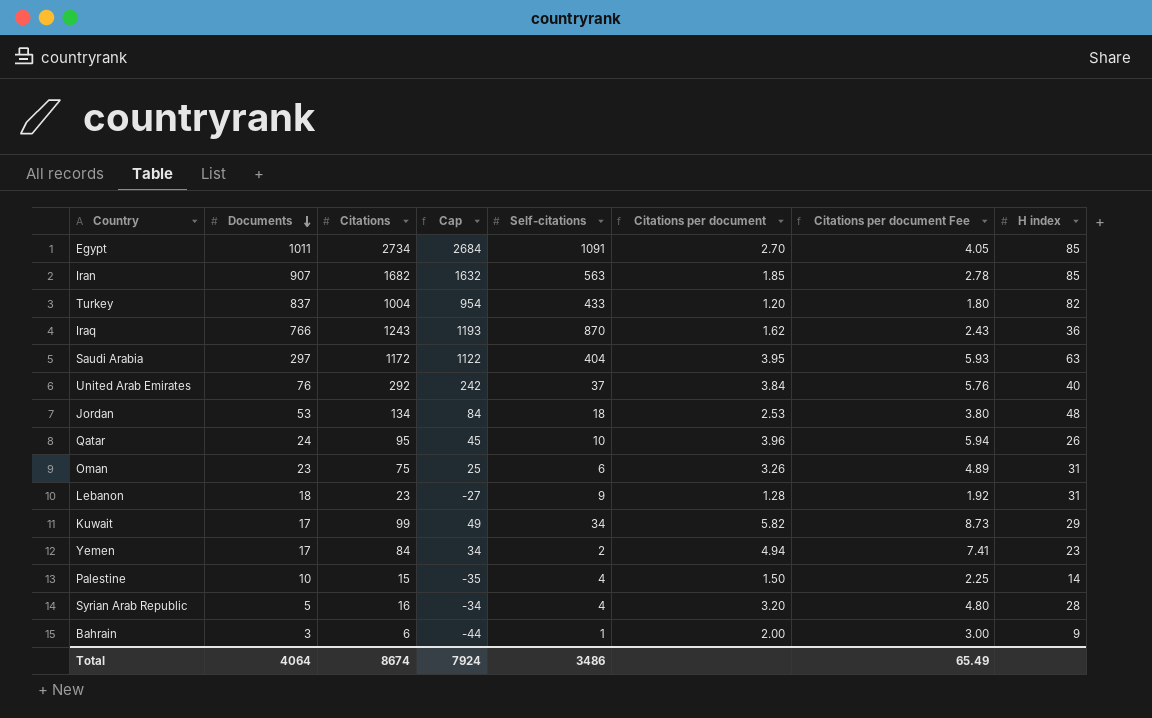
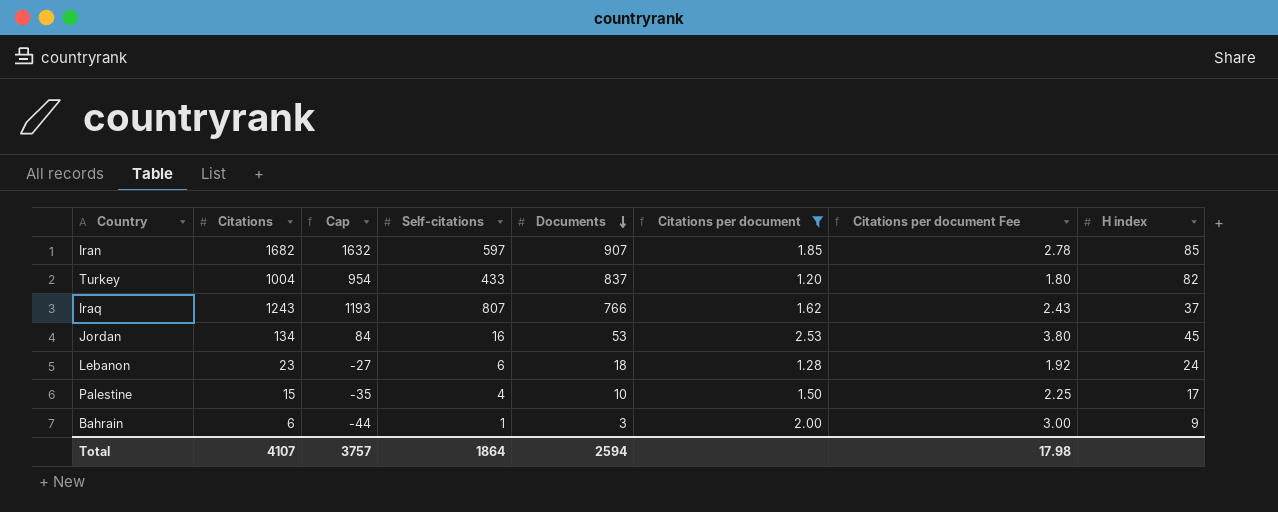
filter: none -> Citations per document <= 2.53
column Documents | position: 2 -> 5
Iran | Self-citations: 563 -> 597
Iraq | Self-citations: 870 -> 807
Iraq | H index: 36 -> 37
Jordan | Self-citations: 18 -> 16
Jordan | H index: 48 -> 45
Lebanon | Self-citations: 9 -> 6
Lebanon | H index: 31 -> 24
Palestine | H index: 14 -> 17
Total | Citations: 8674 -> 4107
Total | Cap: 7924 -> 3757
Total | Self-citations: 3486 -> 1864
Total | Documents: 4064 -> 2594
Total | Citations per document Fee: 65.49 -> 17.98

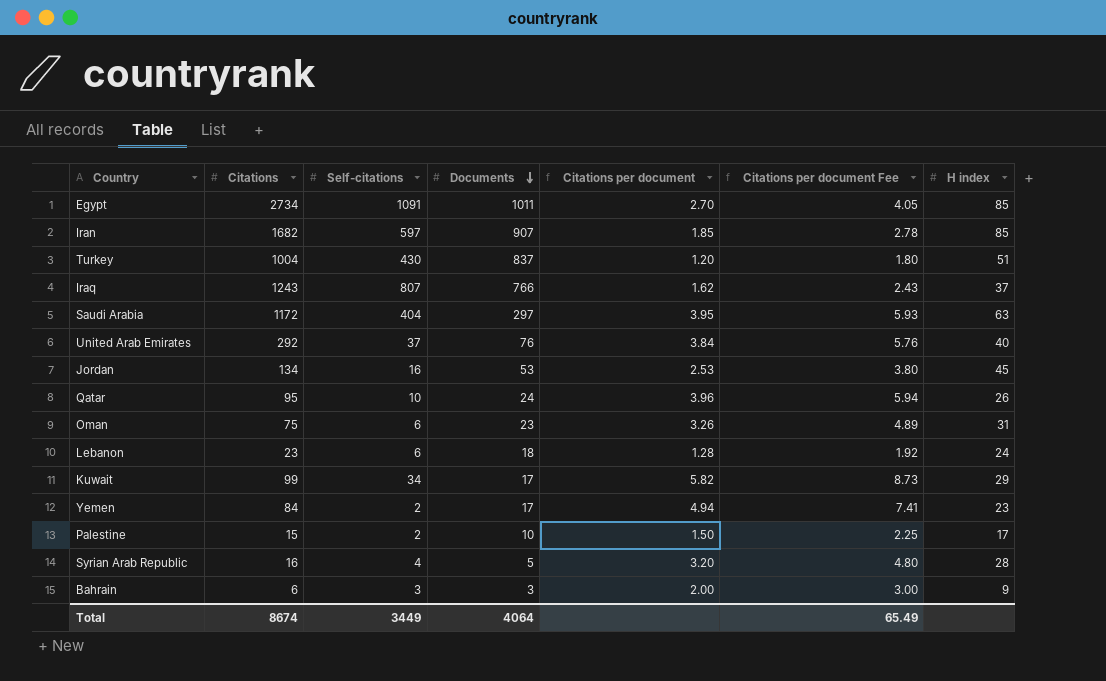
filter: Citations per document <= 2.53 -> none
column Cap | formula: [Citations] - 50 -> none
Turkey | Self-citations: 433 -> 430
Turkey | H index: 82 -> 51
Palestine | Self-citations: 4 -> 2
Bahrain | Self-citations: 1 -> 3
Total | Citations: 4107 -> 8674
Total | Self-citations: 1864 -> 3449
Total | Documents: 2594 -> 4064
Total | Citations per document Fee: 17.98 -> 65.49

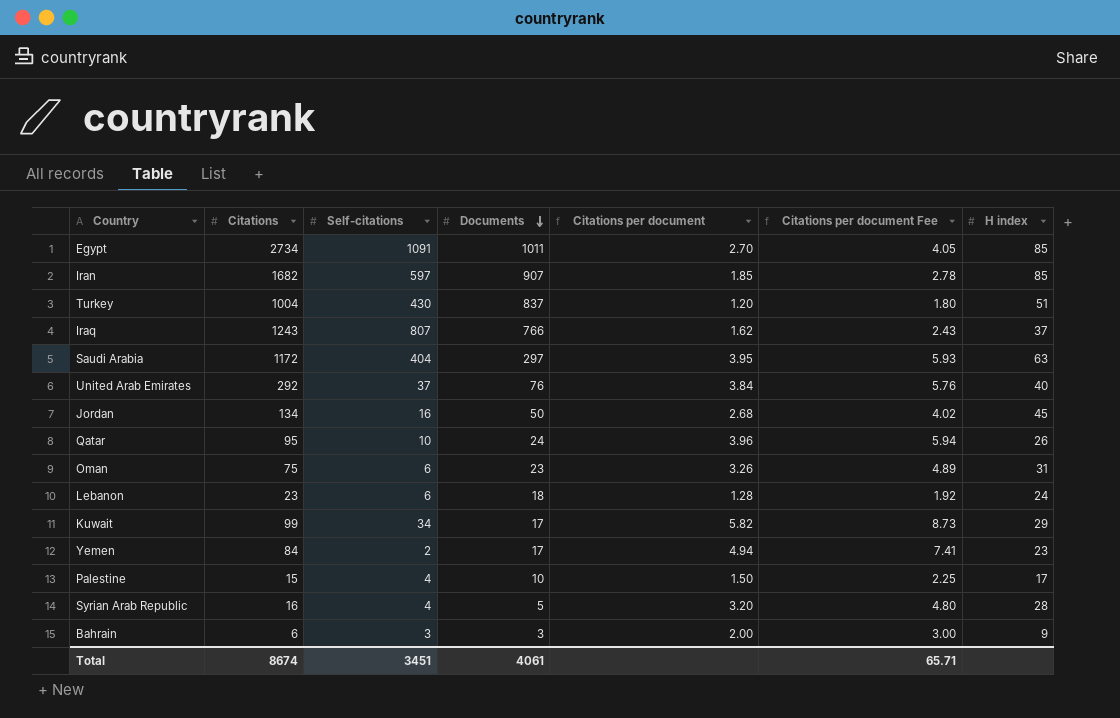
Jordan | Documents: 53 -> 50
Jordan | Citations per document: 2.53 -> 2.68
Jordan | Citations per document Fee: 3.80 -> 4.02
Palestine | Self-citations: 2 -> 4
Total | Self-citations: 3449 -> 3451
Total | Documents: 4064 -> 4061
Total | Citations per document Fee: 65.49 -> 65.71

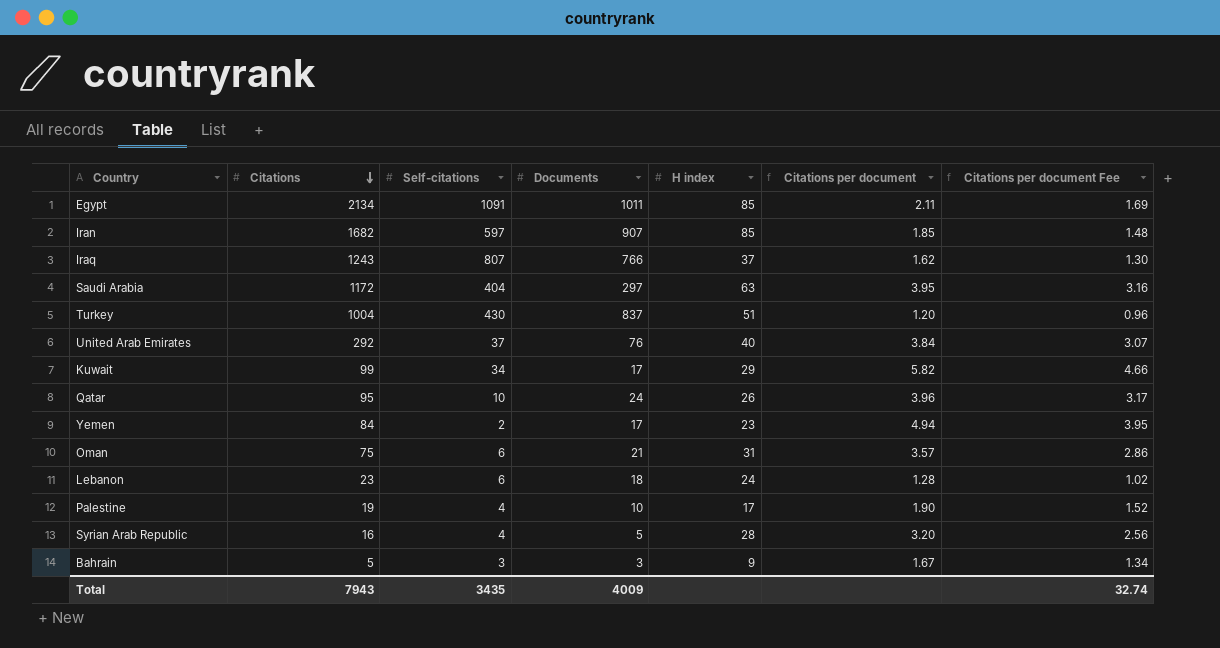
row order: Documents descending -> Citations descending
column H index | position: 7 -> 5
column Citations per document Fee | formula: [Citations per document] * 1.5 -> [Citations per document] * 0.8
row Jordan: 134 | 16 | 50 | 2.68 | 4.02 | 45 -> none
Egypt | Citations: 2734 -> 2134
Egypt | Citations per document: 2.70 -> 2.11
Oman | Documents: 23 -> 21
Oman | Citations per document: 3.26 -> 3.57
Palestine | Citations: 15 -> 19
Palestine | Citations per document: 1.50 -> 1.90
Bahrain | Citations: 6 -> 5
Bahrain | Citations per document: 2.00 -> 1.67
Total | Citations: 8674 -> 7943
Total | Self-citations: 3451 -> 3435
Total | Documents: 4061 -> 4009
Total | Citations per document Fee: 65.71 -> 32.74

